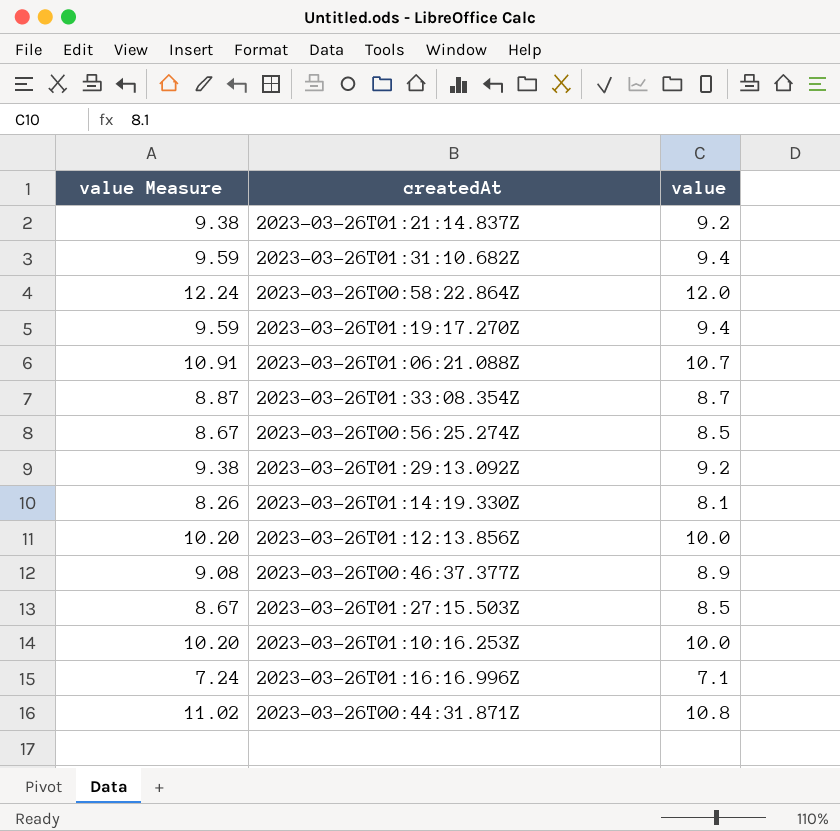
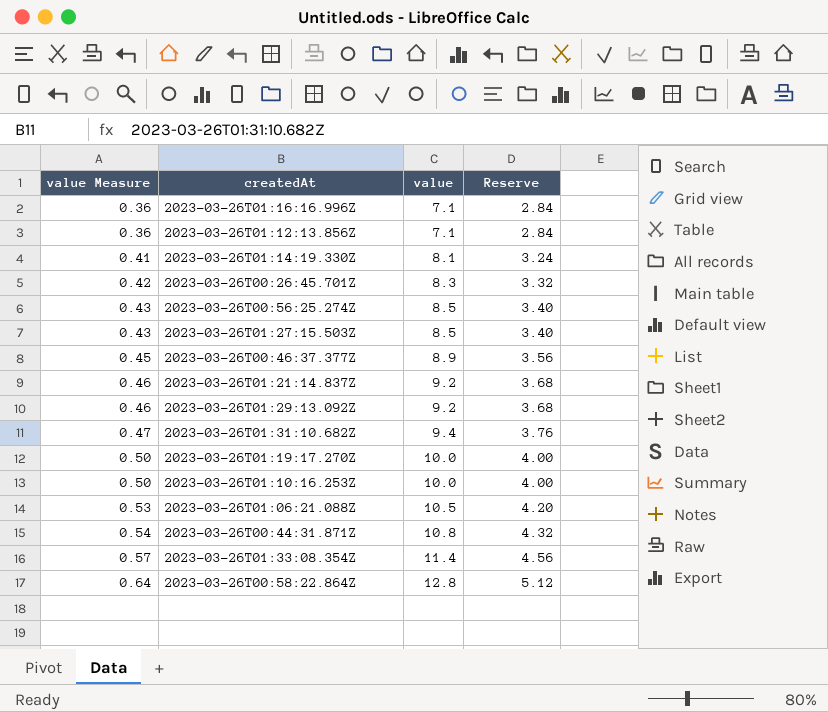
row order: none -> value Measure ascending
column value Measure | formula: [value] * 1.02 -> [value] * 0.05
column Reserve | formula: none -> [value] * 0.4
2023-03-26T01:12:13.856Z | value: 10.0 -> 7.1
row 2023-03-26T00:26:45.701Z: none -> 0.42 | 8.3 | 3.32
2023-03-26T01:19:17.270Z | value: 9.4 -> 10.0
2023-03-26T01:06:21.088Z | value: 10.7 -> 10.5
2023-03-26T01:33:08.354Z | value: 8.7 -> 11.4
2023-03-26T00:58:22.864Z | value: 12.0 -> 12.8

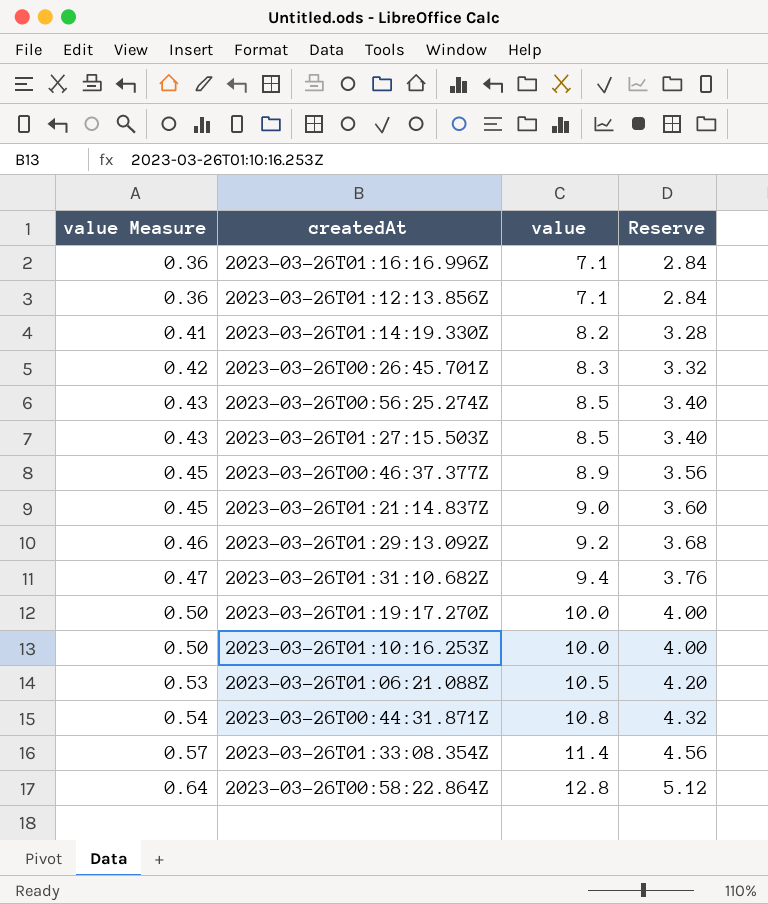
2023-03-26T01:14:19.330Z | value: 8.1 -> 8.2
2023-03-26T01:14:19.330Z | Reserve: 3.24 -> 3.28
2023-03-26T01:21:14.837Z | value Measure: 0.46 -> 0.45
2023-03-26T01:21:14.837Z | value: 9.2 -> 9.0
2023-03-26T01:21:14.837Z | Reserve: 3.68 -> 3.60

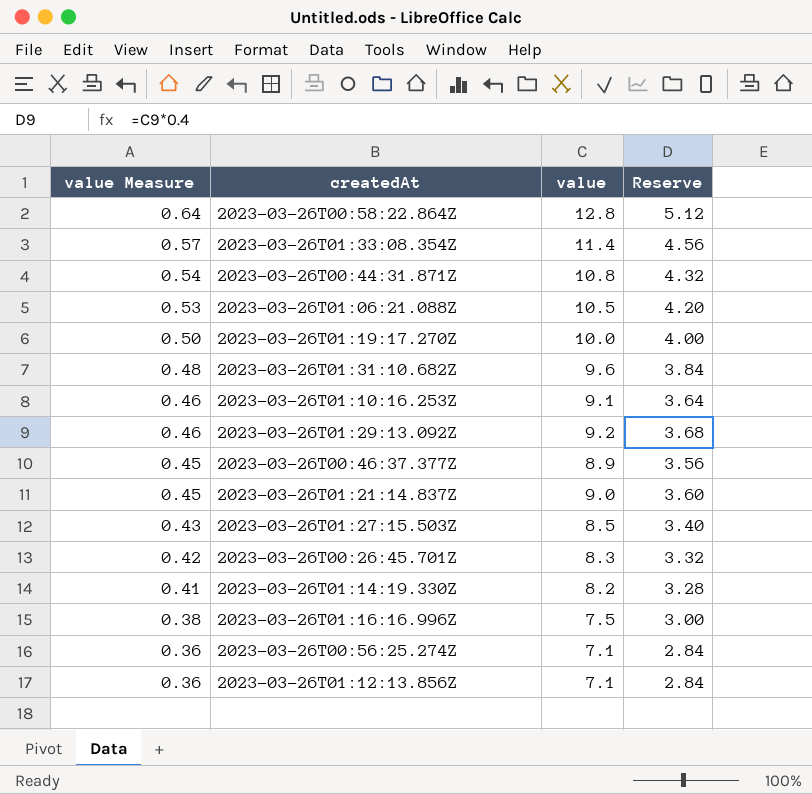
row order: value Measure ascending -> value Measure descending
2023-03-26T01:31:10.682Z | value Measure: 0.47 -> 0.48
2023-03-26T01:31:10.682Z | value: 9.4 -> 9.6
2023-03-26T01:31:10.682Z | Reserve: 3.76 -> 3.84
2023-03-26T01:10:16.253Z | value Measure: 0.50 -> 0.46
2023-03-26T01:10:16.253Z | value: 10.0 -> 9.1
2023-03-26T01:10:16.253Z | Reserve: 4.00 -> 3.64
2023-03-26T01:16:16.996Z | value Measure: 0.36 -> 0.38
2023-03-26T01:16:16.996Z | value: 7.1 -> 7.5
2023-03-26T01:16:16.996Z | Reserve: 2.84 -> 3.00
2023-03-26T00:56:25.274Z | value Measure: 0.43 -> 0.36
2023-03-26T00:56:25.274Z | value: 8.5 -> 7.1
2023-03-26T00:56:25.274Z | Reserve: 3.40 -> 2.84

